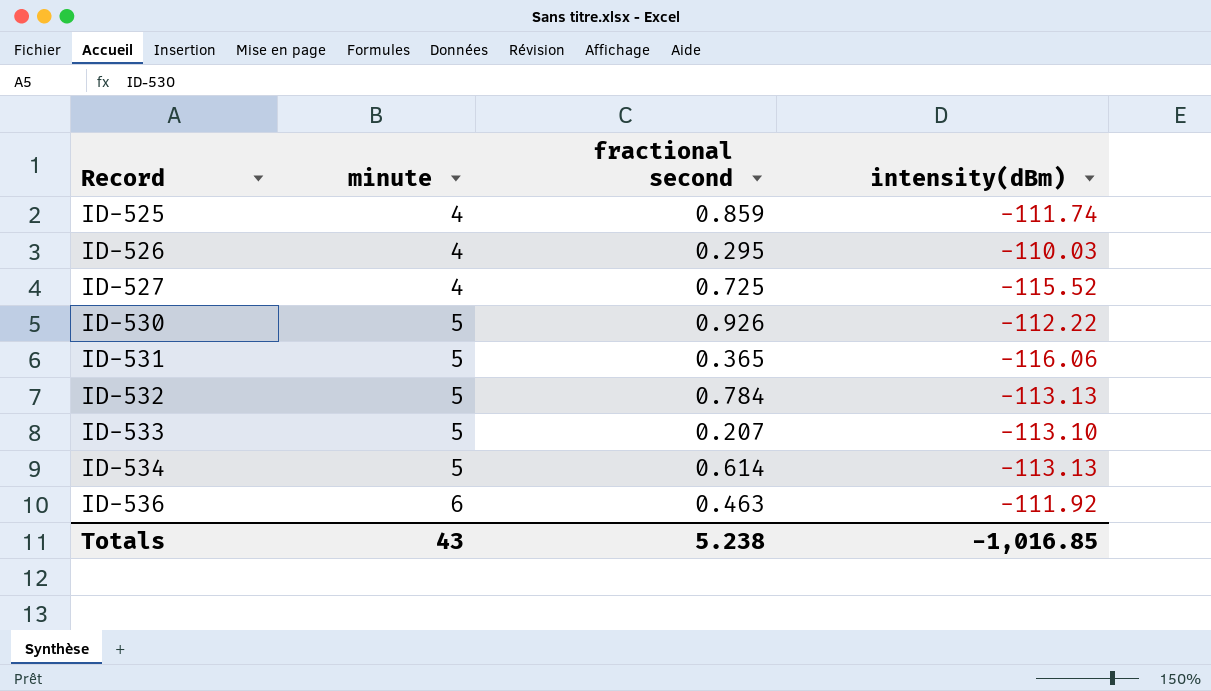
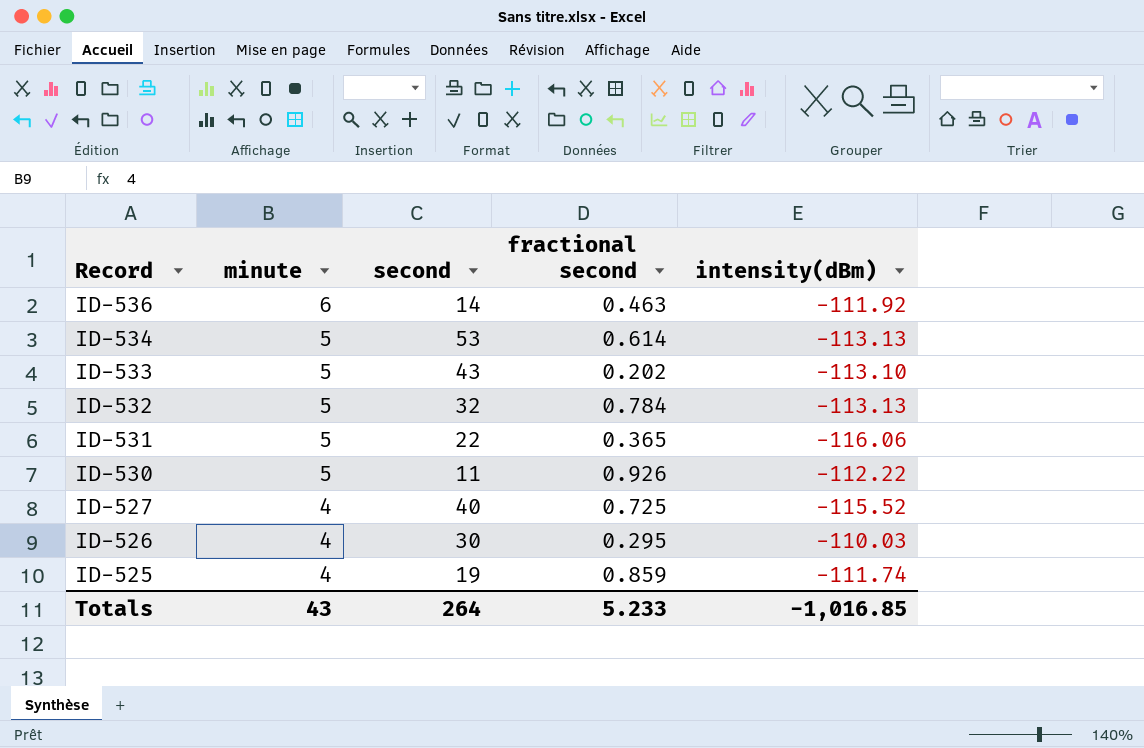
row order: Record ascending -> Record descending
column second | position: none -> 3
ID-533 | fractional second: 0.207 -> 0.202
Totals | fractional second: 5.238 -> 5.233

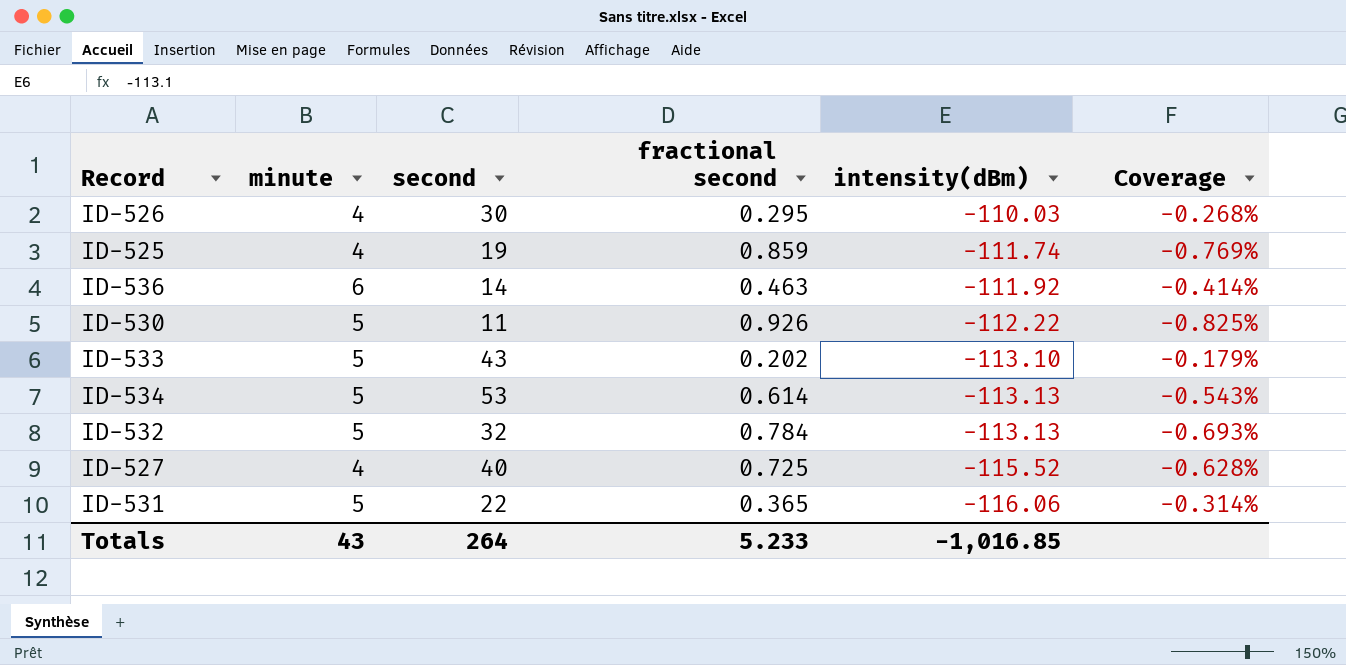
row order: Record descending -> intensity(dBm) descending
column Coverage | formula: none -> [fractional second] / [intensity(dBm)]

